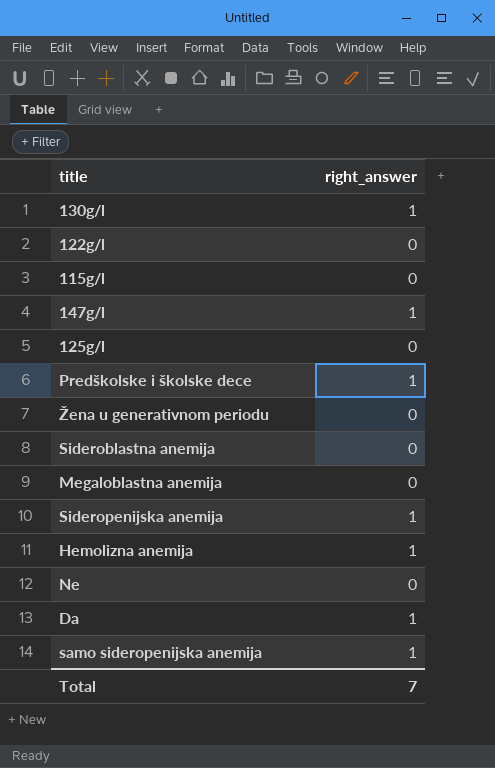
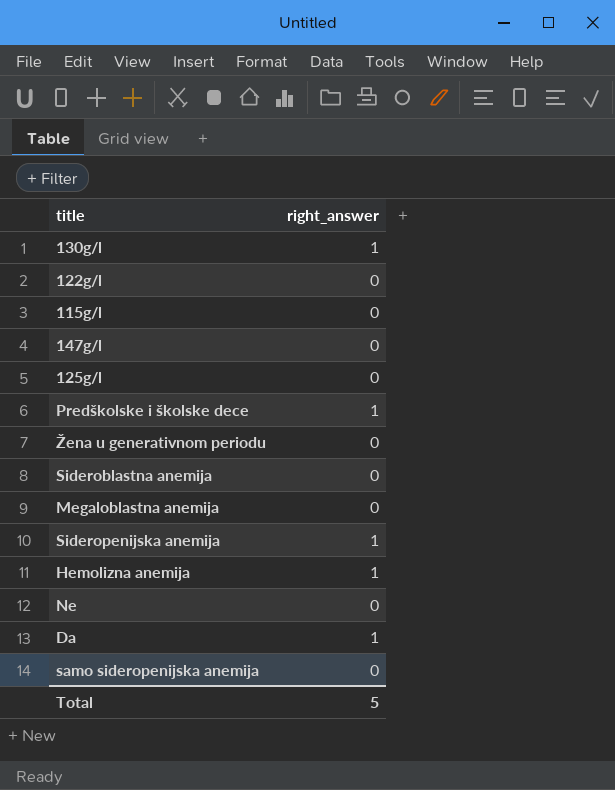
147g/l | right_answer: 1 -> 0
samo sideropenijska anemija | right_answer: 1 -> 0
Total | right_answer: 7 -> 5

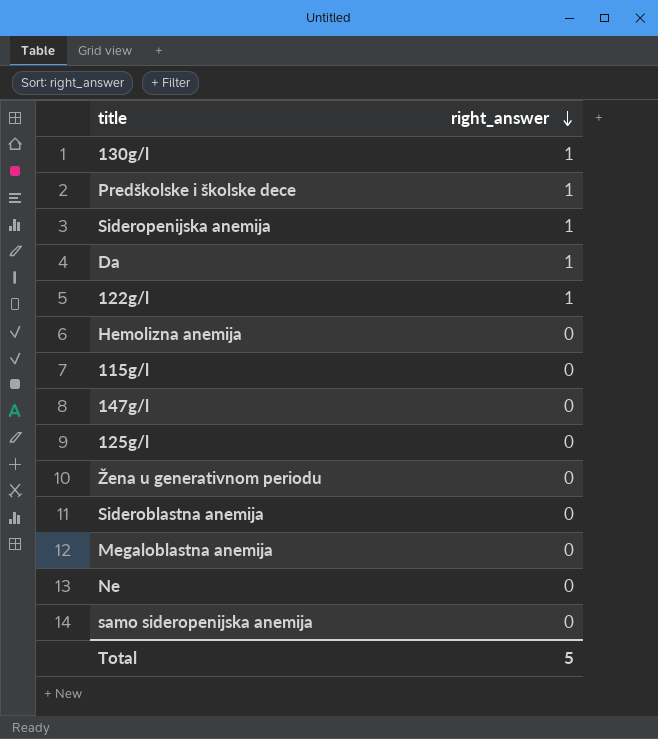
row order: none -> right_answer descending
122g/l | right_answer: 0 -> 1
Hemolizna anemija | right_answer: 1 -> 0

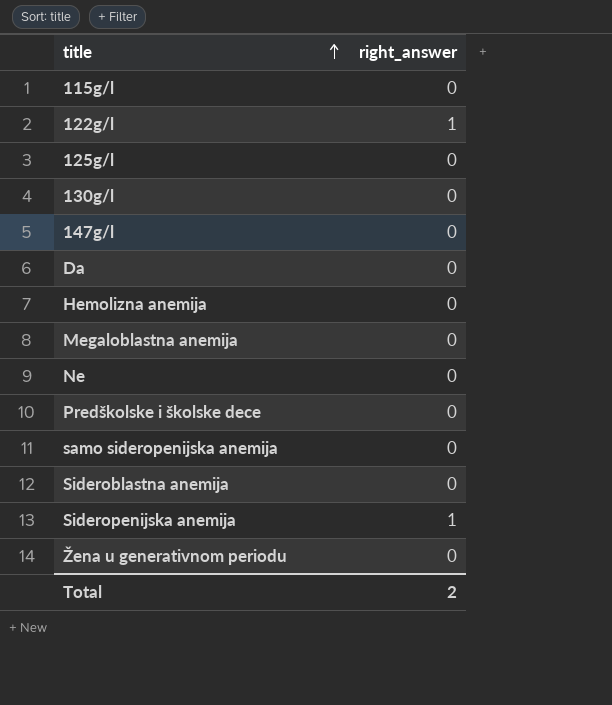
row order: right_answer descending -> title ascending
130g/l | right_answer: 1 -> 0
Da | right_answer: 1 -> 0
Predškolske i školske dece | right_answer: 1 -> 0
Total | right_answer: 5 -> 2

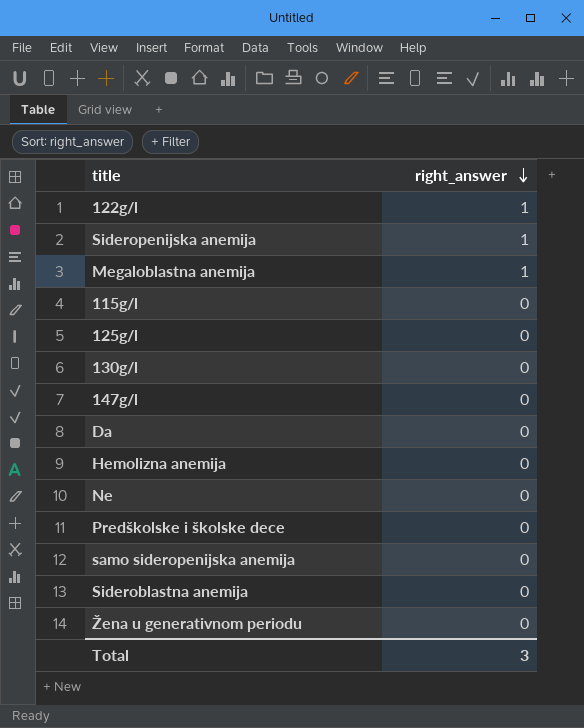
row order: title ascending -> right_answer descending
Megaloblastna anemija | right_answer: 0 -> 1
Total | right_answer: 2 -> 3

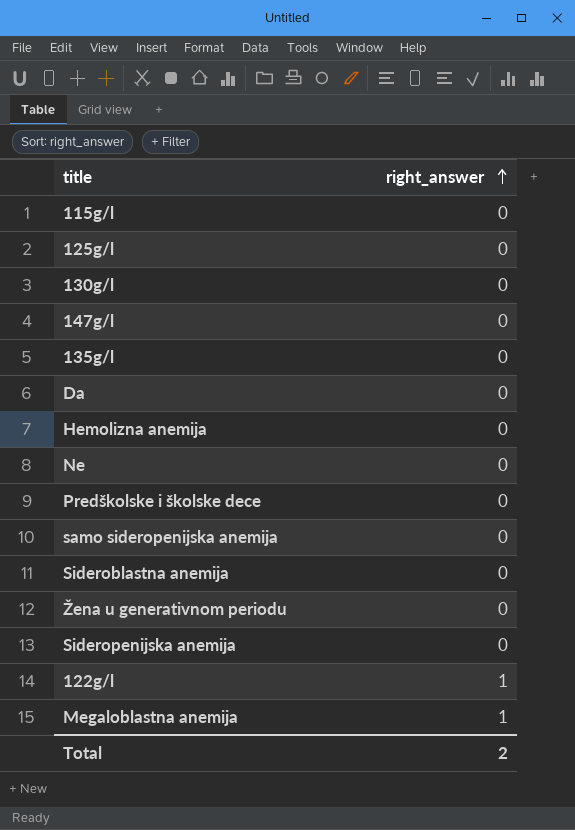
row order: right_answer descending -> right_answer ascending
row 135g/l: none -> 0
Sideropenijska anemija | right_answer: 1 -> 0
Total | right_answer: 3 -> 2

